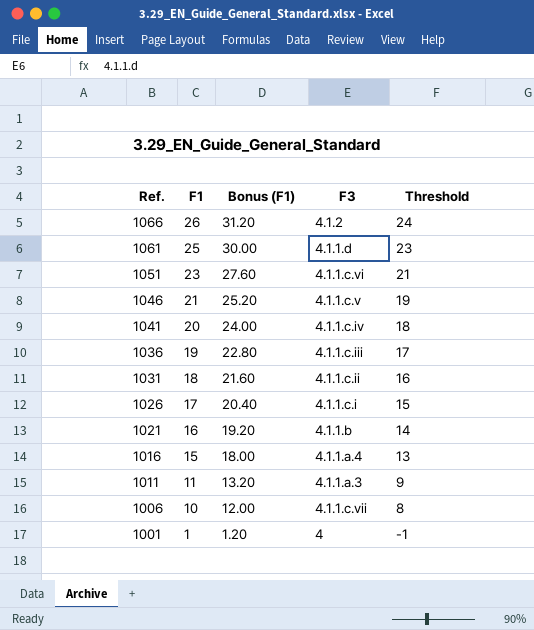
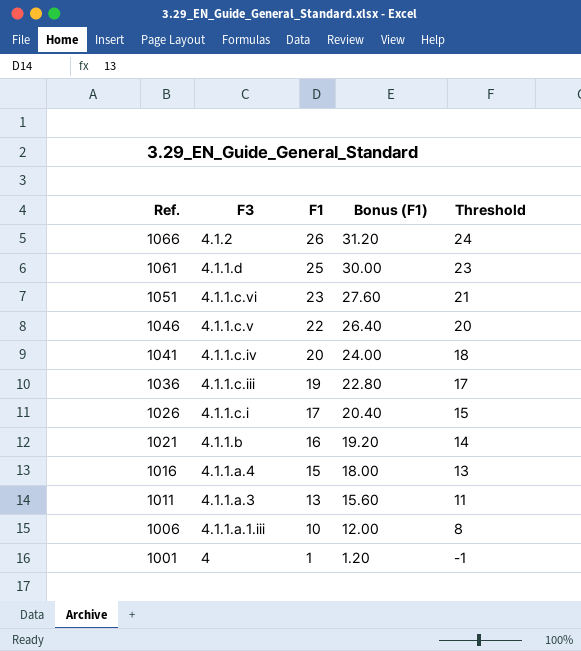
column F3 | position: 4 -> 2
row 1031: 18 | 21.60 | 4.1.1.c.ii | 16 -> none
1046 | F1: 21 -> 22
1046 | Bonus (F1): 25.20 -> 26.40
1046 | Threshold: 19 -> 20
1011 | F1: 11 -> 13
1011 | Bonus (F1): 13.20 -> 15.60
1011 | Threshold: 9 -> 11
1006 | F3: 4.1.1.c.vii -> 4.1.1.a.1.iii

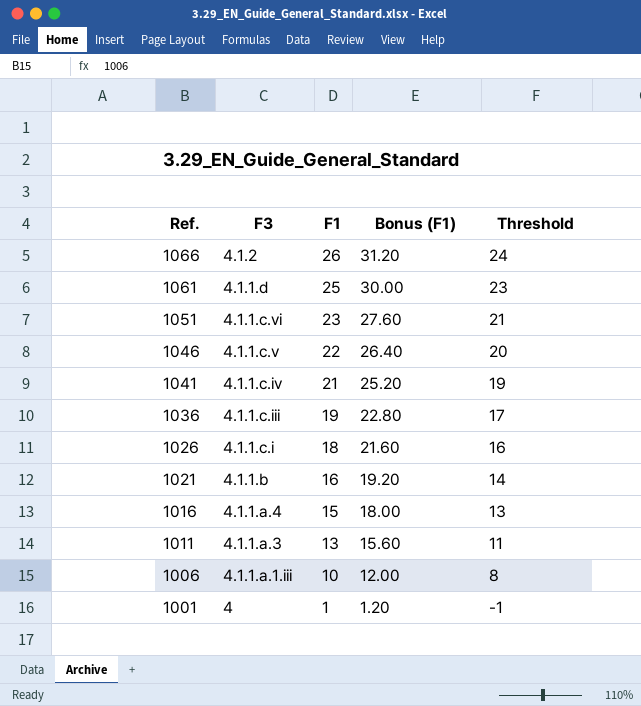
1041 | F1: 20 -> 21
1041 | Bonus (F1): 24.00 -> 25.20
1041 | Threshold: 18 -> 19
1026 | F1: 17 -> 18
1026 | Bonus (F1): 20.40 -> 21.60
1026 | Threshold: 15 -> 16

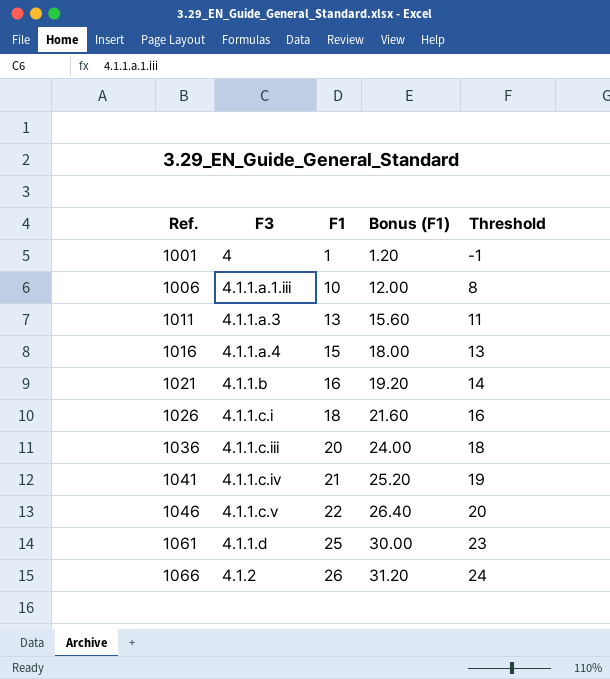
row order: Ref. descending -> Ref. ascending
row 1051: 4.1.1.c.vi | 23 | 27.60 | 21 -> none
1036 | F1: 19 -> 20
1036 | Bonus (F1): 22.80 -> 24.00
1036 | Threshold: 17 -> 18

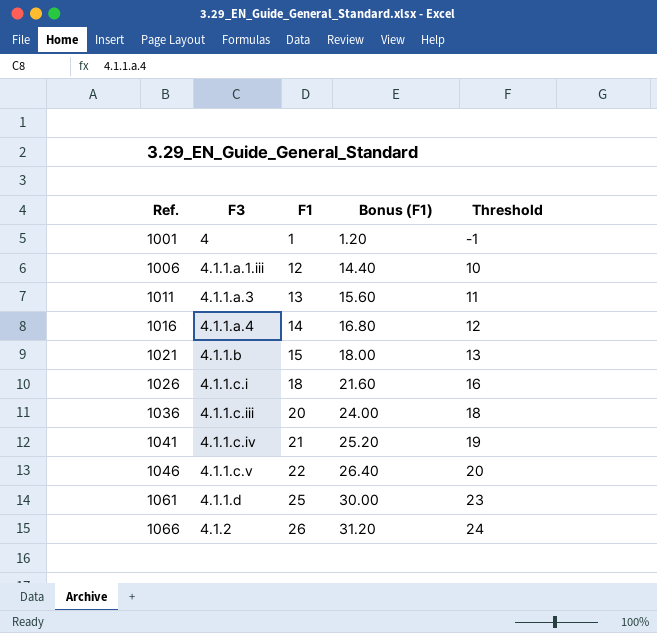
1006 | F1: 10 -> 12
1006 | Bonus (F1): 12.00 -> 14.40
1006 | Threshold: 8 -> 10
1016 | F1: 15 -> 14
1016 | Bonus (F1): 18.00 -> 16.80
1016 | Threshold: 13 -> 12
1021 | F1: 16 -> 15
1021 | Bonus (F1): 19.20 -> 18.00
1021 | Threshold: 14 -> 13

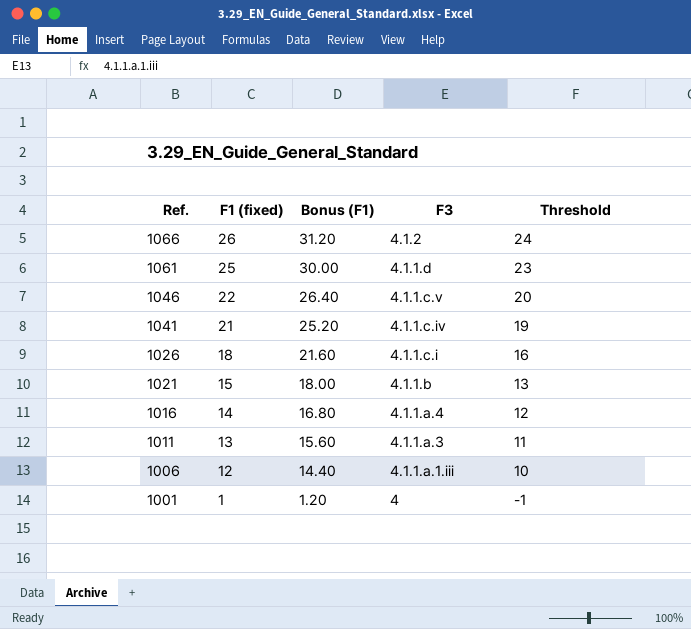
row order: Ref. ascending -> Ref. descending
column name: F1 -> F1 (fixed)
column F3 | position: 2 -> 4
row 1036: 4.1.1.c.iii | 20 | 24.00 | 18 -> none

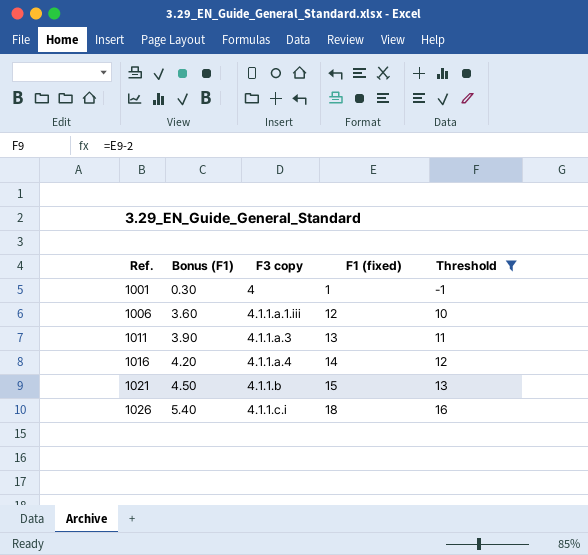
filter: none -> Threshold <= 16
row order: Ref. descending -> Ref. ascending
column Bonus (F1) | formula: [F1 (fixed)] * 1.2 -> [F1 (fixed)] * 0.3
column name: F3 -> F3 copy
column F1 (fixed) | position: 2 -> 4

